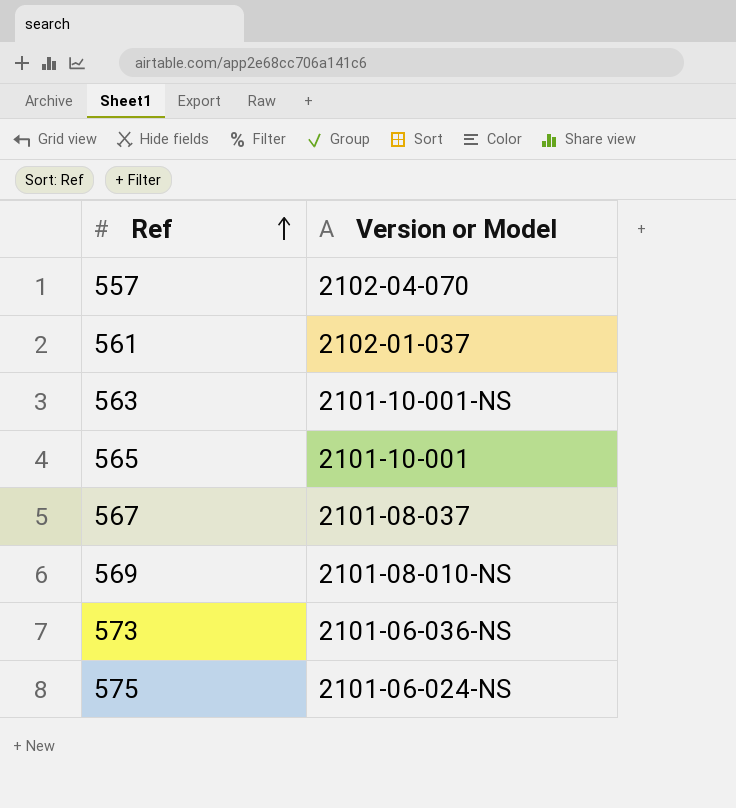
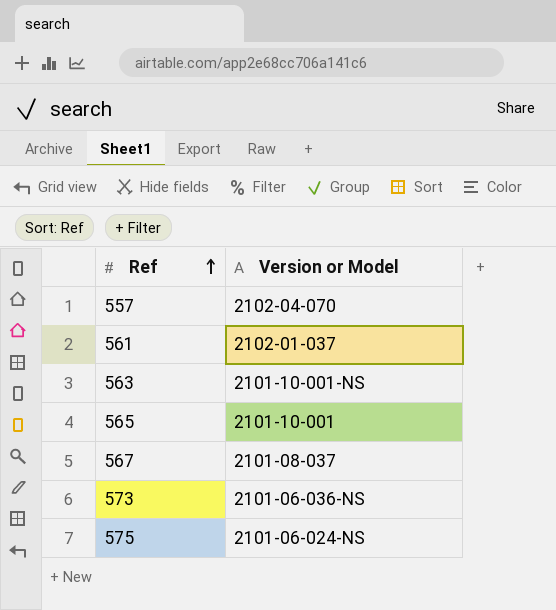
row 569: 2101-08-010-NS -> none

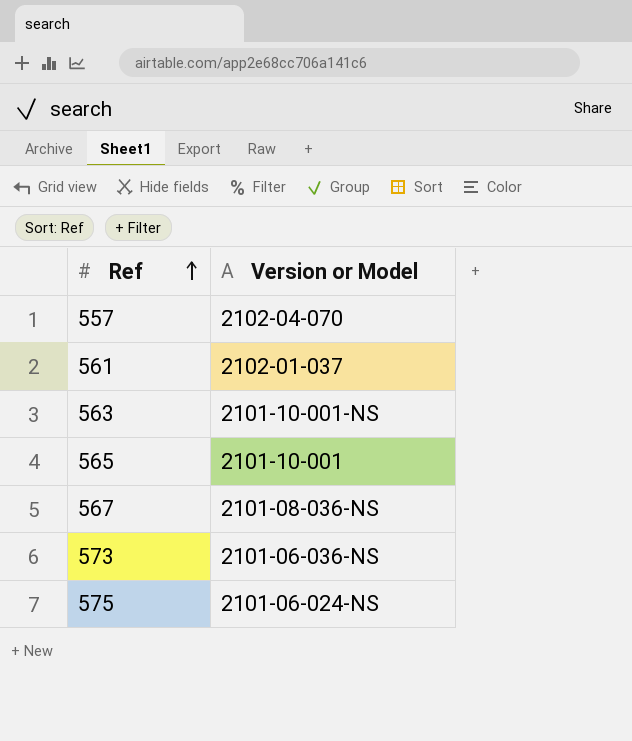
567 | Version or Model: 2101-08-037 -> 2101-08-036-NS

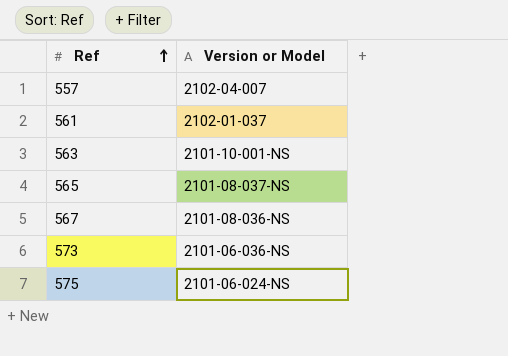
557 | Version or Model: 2102-04-070 -> 2102-04-007
565 | Version or Model: 2101-10-001 -> 2101-08-037-NS

